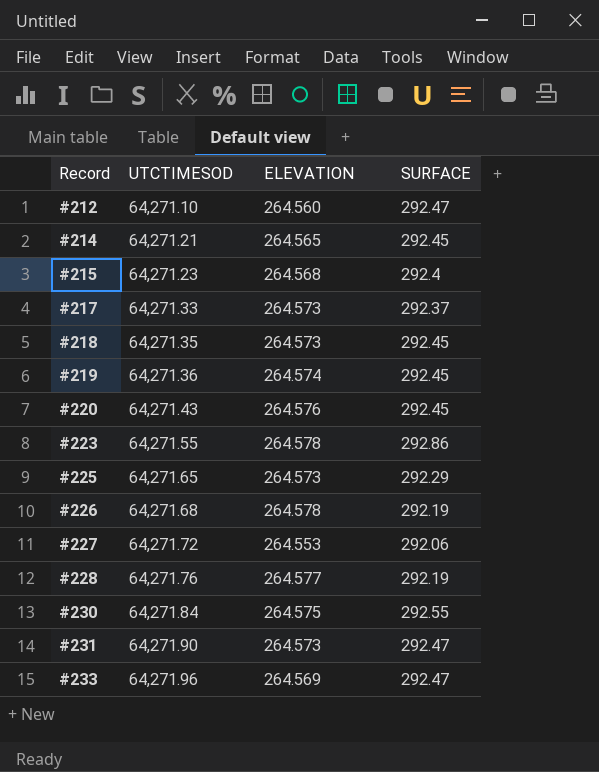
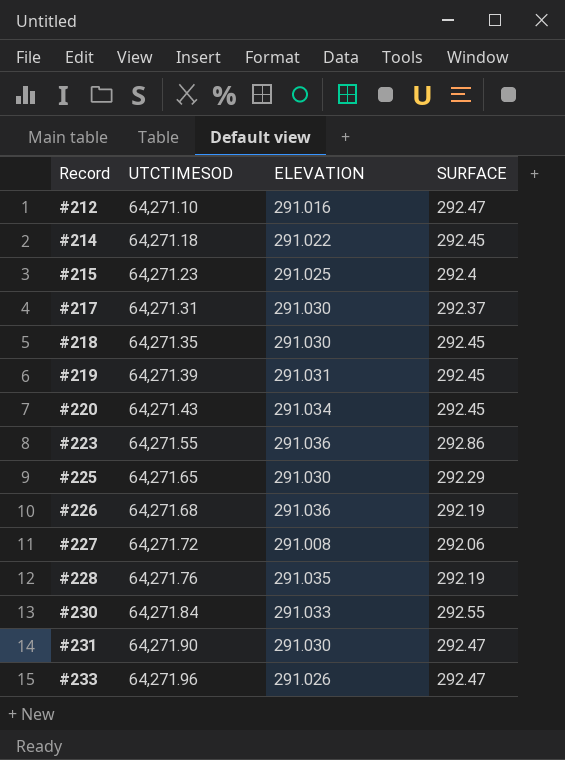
#212 | ELEVATION: 264.560 -> 291.016
#214 | UTCTIMESOD: 64,271.21 -> 64,271.18
#214 | ELEVATION: 264.565 -> 291.022
#215 | ELEVATION: 264.568 -> 291.025
#217 | UTCTIMESOD: 64,271.33 -> 64,271.31
#217 | ELEVATION: 264.573 -> 291.030
#218 | ELEVATION: 264.573 -> 291.030
#219 | UTCTIMESOD: 64,271.36 -> 64,271.39
#219 | ELEVATION: 264.574 -> 291.031
#220 | ELEVATION: 264.576 -> 291.034
#223 | ELEVATION: 264.578 -> 291.036
#225 | ELEVATION: 264.573 -> 291.030
#226 | ELEVATION: 264.578 -> 291.036
#227 | ELEVATION: 264.553 -> 291.008
#228 | ELEVATION: 264.577 -> 291.035
#230 | ELEVATION: 264.575 -> 291.033
#231 | ELEVATION: 264.573 -> 291.030
#233 | ELEVATION: 264.569 -> 291.026

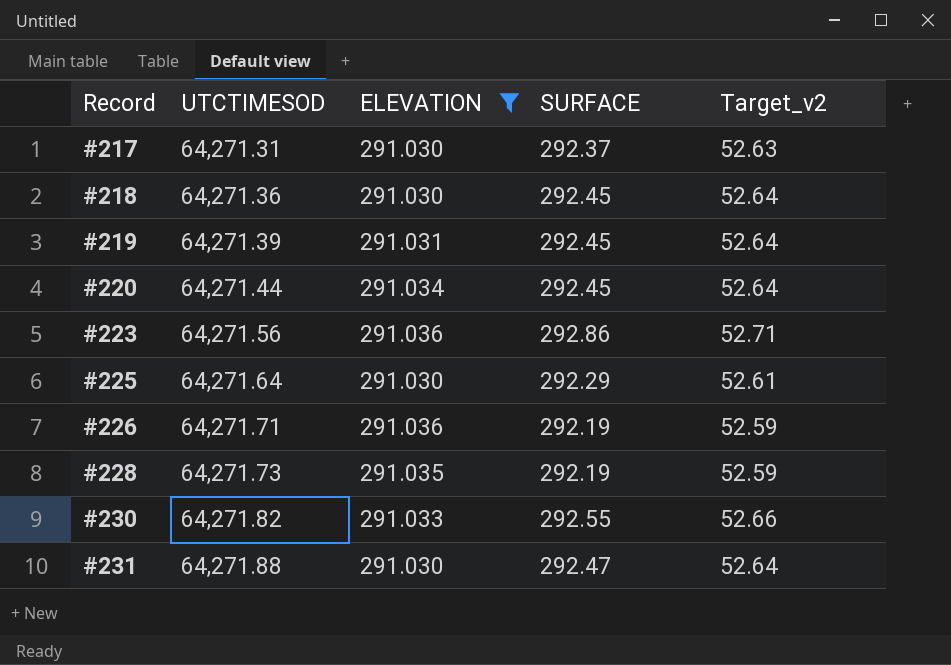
filter: none -> ELEVATION >= 291.030
column Target_v2 | formula: none -> [SURFACE] * 0.18
#218 | UTCTIMESOD: 64,271.35 -> 64,271.36
#220 | UTCTIMESOD: 64,271.43 -> 64,271.44
#223 | UTCTIMESOD: 64,271.55 -> 64,271.56
#225 | UTCTIMESOD: 64,271.65 -> 64,271.64
#226 | UTCTIMESOD: 64,271.68 -> 64,271.71
#228 | UTCTIMESOD: 64,271.76 -> 64,271.73
#230 | UTCTIMESOD: 64,271.84 -> 64,271.82
#231 | UTCTIMESOD: 64,271.90 -> 64,271.88

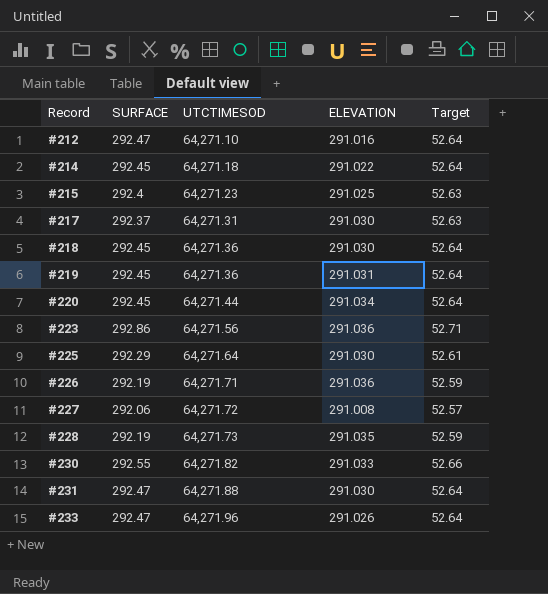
filter: ELEVATION >= 291.030 -> none
column SURFACE | position: 4 -> 2
column name: Target_v2 -> Target
#219 | UTCTIMESOD: 64,271.39 -> 64,271.36

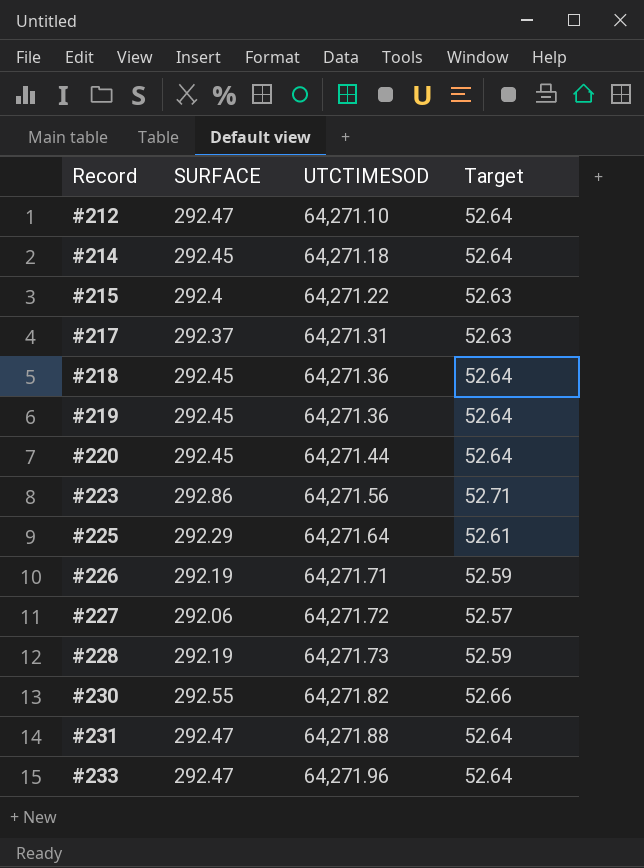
column ELEVATION | position: 4 -> none
#215 | UTCTIMESOD: 64,271.23 -> 64,271.22

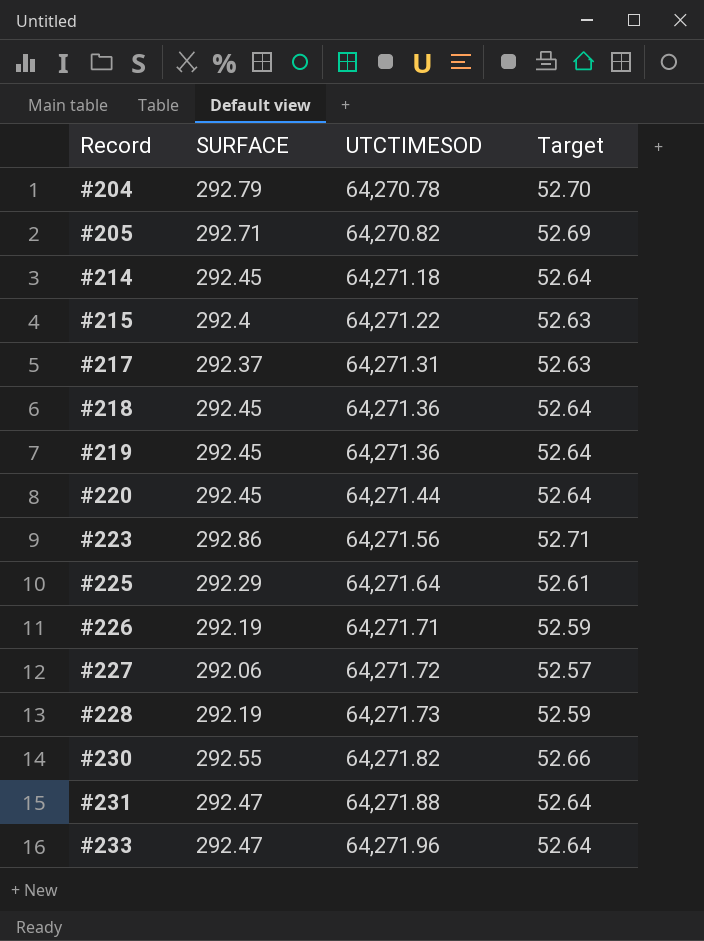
row #212: 292.47 | 64,271.10 | 52.64 -> none
row #204: none -> 292.79 | 64,270.78 | 52.70
row #205: none -> 292.71 | 64,270.82 | 52.69

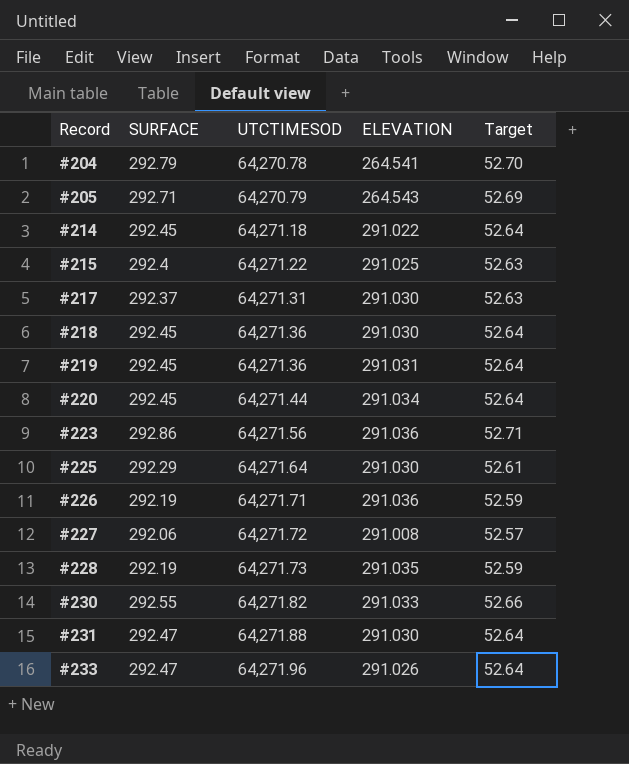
column ELEVATION | position: none -> 4
#205 | UTCTIMESOD: 64,270.82 -> 64,270.79

